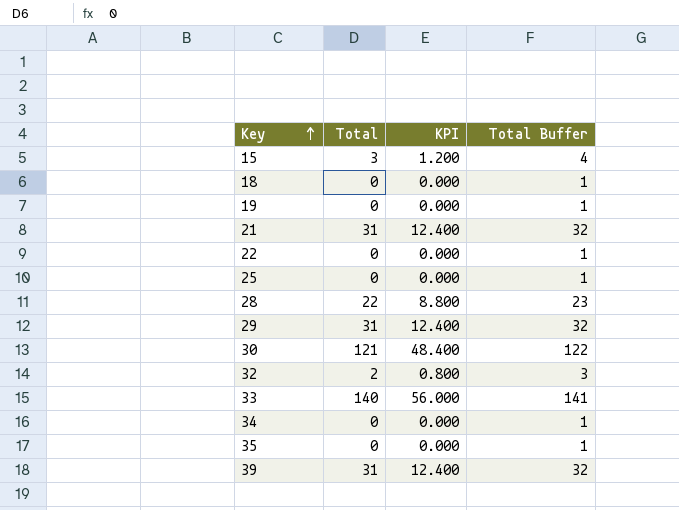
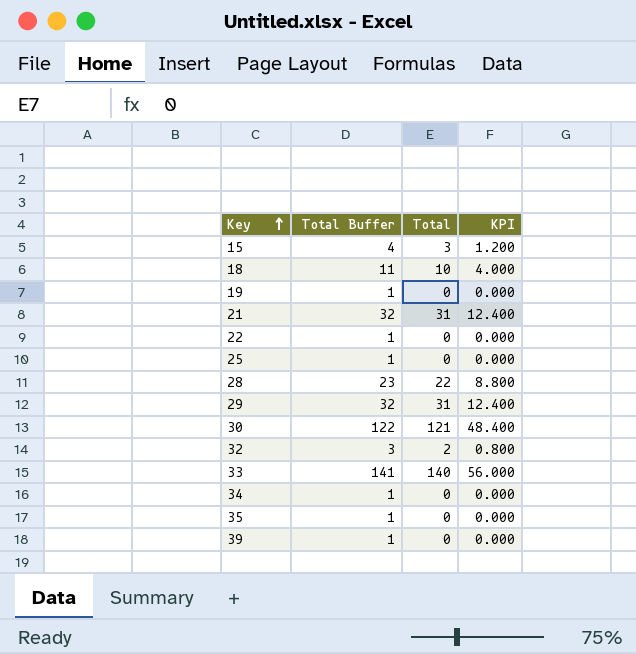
column Total Buffer | position: 4 -> 2
18 | Total Buffer: 1 -> 11
18 | Total: 0 -> 10
18 | KPI: 0.000 -> 4.000
39 | Total Buffer: 32 -> 1
39 | Total: 31 -> 0
39 | KPI: 12.400 -> 0.000

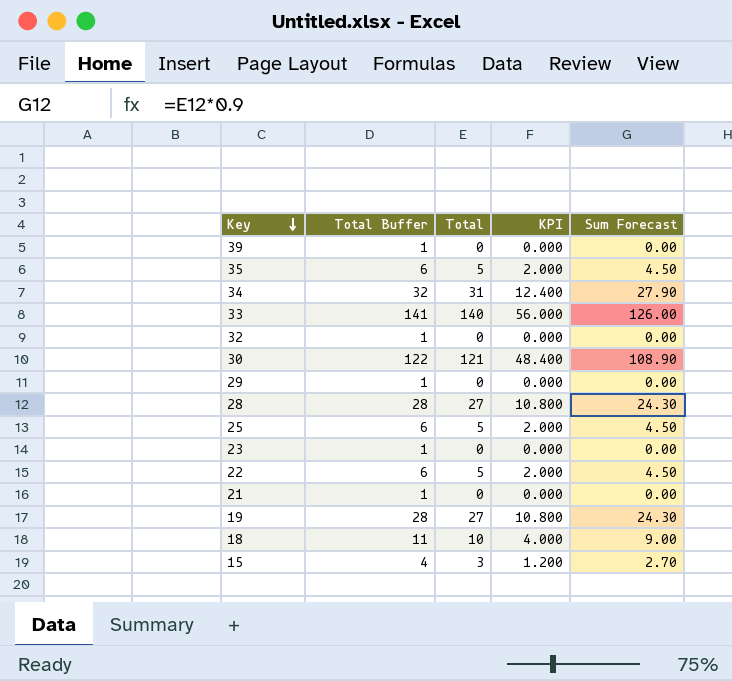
row order: Key ascending -> Key descending
column Sum Forecast | formula: none -> [Total] * 0.9
35 | Total Buffer: 1 -> 6
35 | Total: 0 -> 5
35 | KPI: 0.000 -> 2.000
34 | Total Buffer: 1 -> 32
34 | Total: 0 -> 31
34 | KPI: 0.000 -> 12.400
32 | Total Buffer: 3 -> 1
32 | Total: 2 -> 0
32 | KPI: 0.800 -> 0.000
29 | Total Buffer: 32 -> 1
29 | Total: 31 -> 0
29 | KPI: 12.400 -> 0.000
28 | Total Buffer: 23 -> 28
28 | Total: 22 -> 27
28 | KPI: 8.800 -> 10.800
25 | Total Buffer: 1 -> 6
25 | Total: 0 -> 5
25 | KPI: 0.000 -> 2.000
row 23: none -> 1 | 0 | 0.000 | 0.00
22 | Total Buffer: 1 -> 6
22 | Total: 0 -> 5
22 | KPI: 0.000 -> 2.000
21 | Total Buffer: 32 -> 1
21 | Total: 31 -> 0
21 | KPI: 12.400 -> 0.000
19 | Total Buffer: 1 -> 28
19 | Total: 0 -> 27
19 | KPI: 0.000 -> 10.800

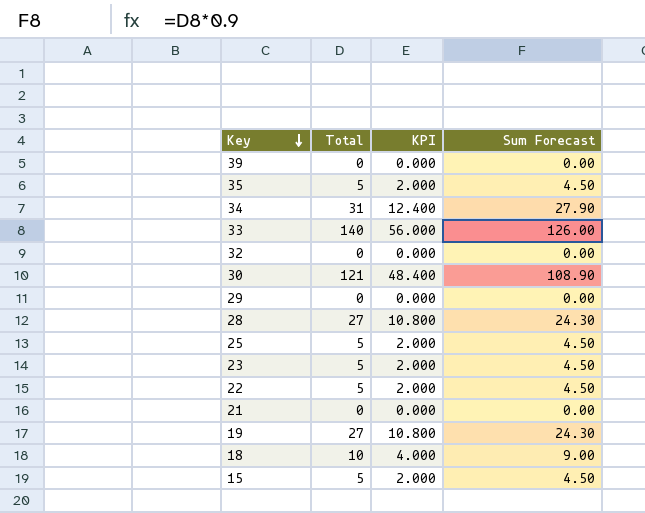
column Total Buffer | formula: [Total] + 1 -> none
23 | Total: 0 -> 5
23 | KPI: 0.000 -> 2.000
23 | Sum Forecast: 0.00 -> 4.50
15 | Total: 3 -> 5
15 | KPI: 1.200 -> 2.000
15 | Sum Forecast: 2.70 -> 4.50

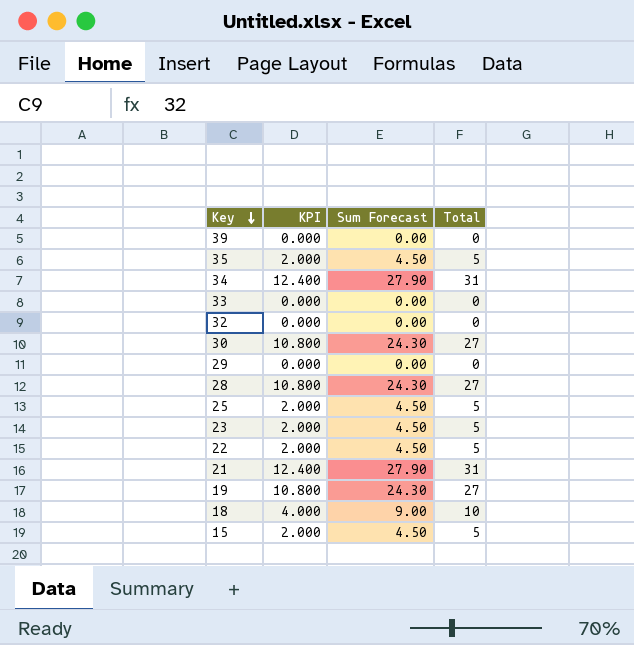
column Total | position: 2 -> 4
33 | KPI: 56.000 -> 0.000
33 | Sum Forecast: 126.00 -> 0.00
33 | Total: 140 -> 0
30 | KPI: 48.400 -> 10.800
30 | Sum Forecast: 108.90 -> 24.30
30 | Total: 121 -> 27
21 | KPI: 0.000 -> 12.400
21 | Sum Forecast: 0.00 -> 27.90
21 | Total: 0 -> 31

